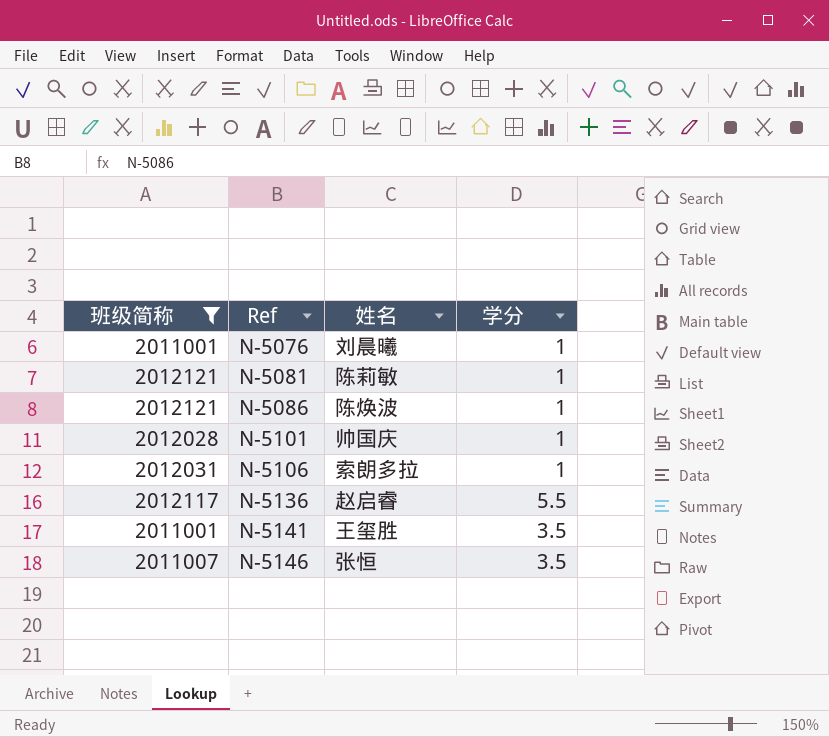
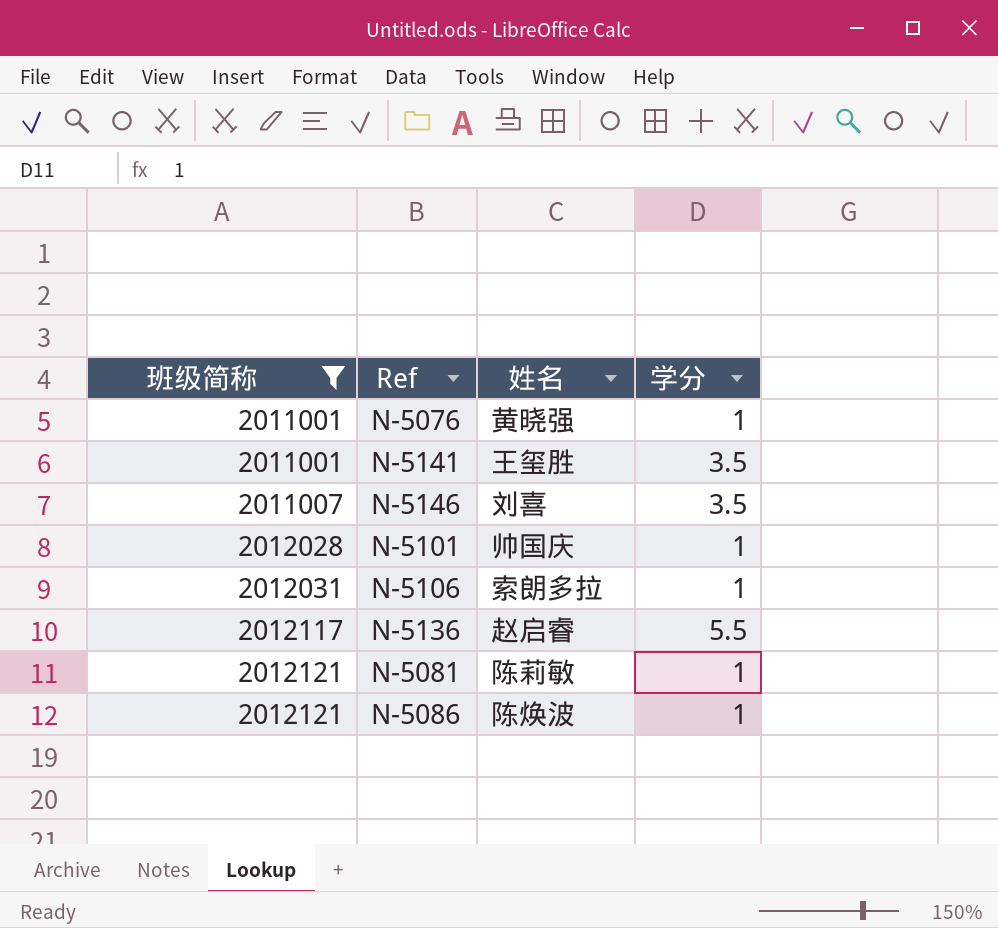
row order: Ref ascending -> 班级简称 ascending
N-5076 | 姓名: 刘晨曦 -> 黄晓强
N-5146 | 姓名: 张恒 -> 刘喜

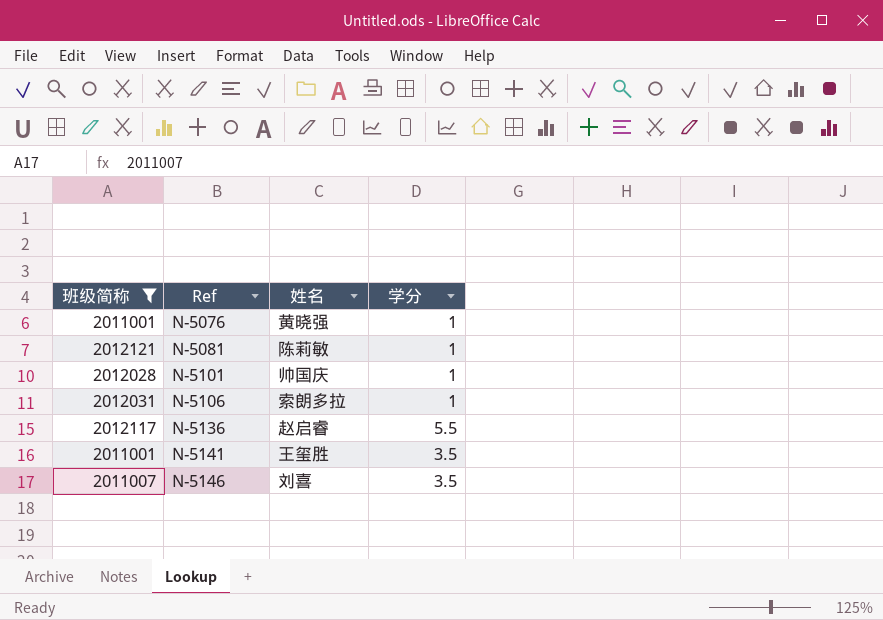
row order: 班级简称 ascending -> Ref ascending
row N-5086: 2012121 | 陈焕波 | 1 -> none

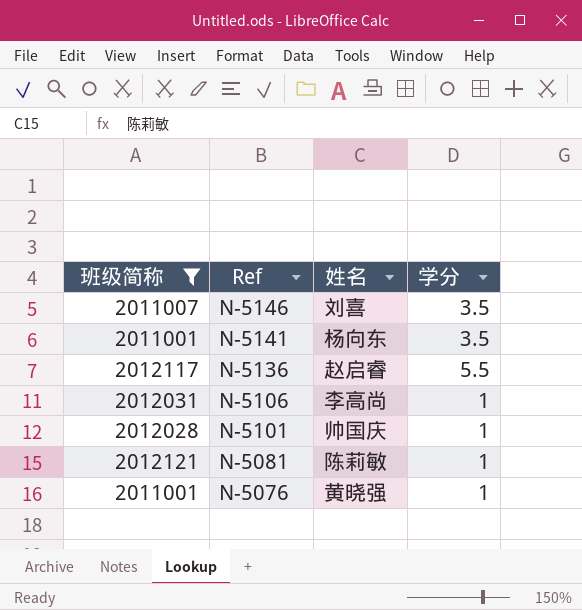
row order: Ref ascending -> Ref descending
N-5141 | 姓名: 王玺胜 -> 杨向东
N-5106 | 姓名: 索朗多拉 -> 李高尚

